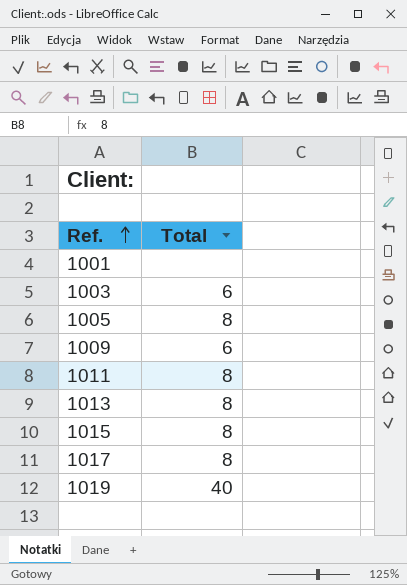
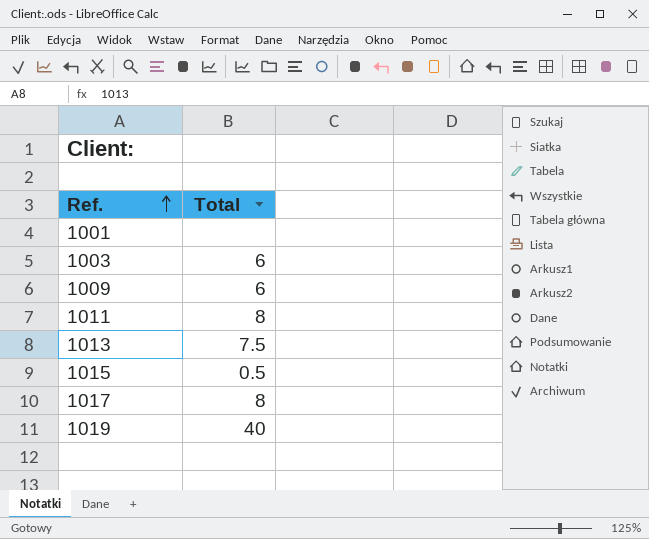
row 1005: 8 -> none
1013 | Total: 8 -> 7.5
1015 | Total: 8 -> 0.5

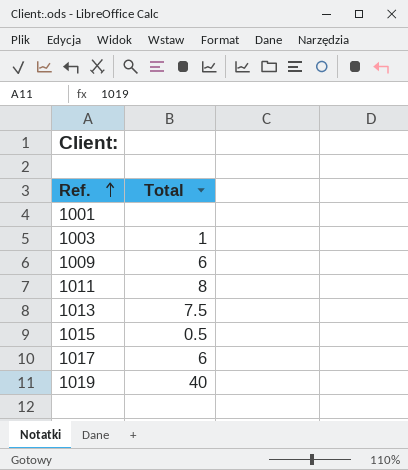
1003 | Total: 6 -> 1
1017 | Total: 8 -> 6

